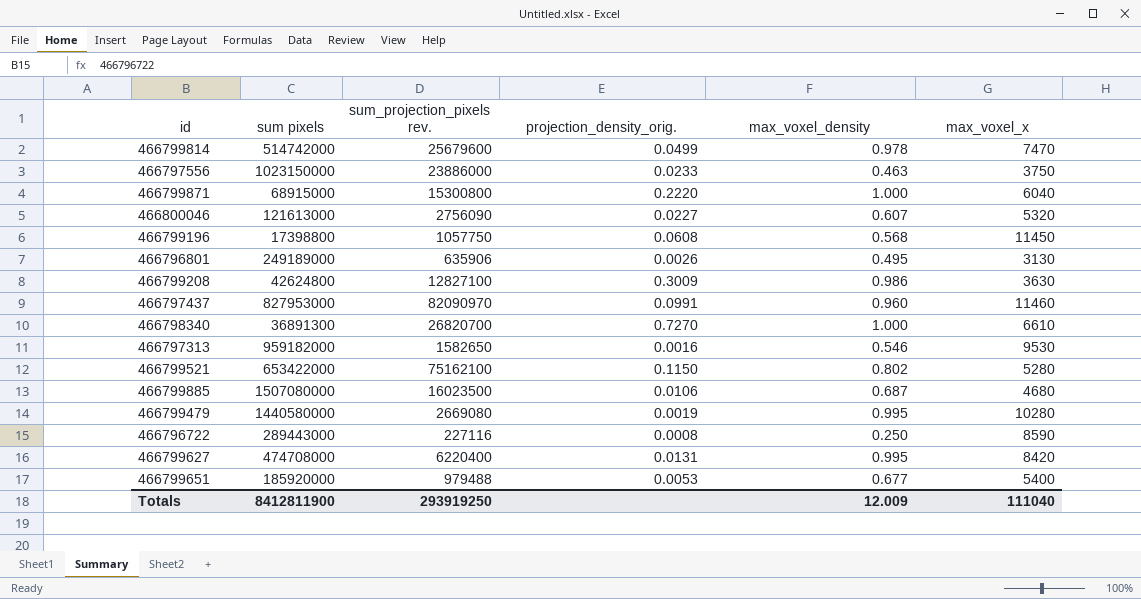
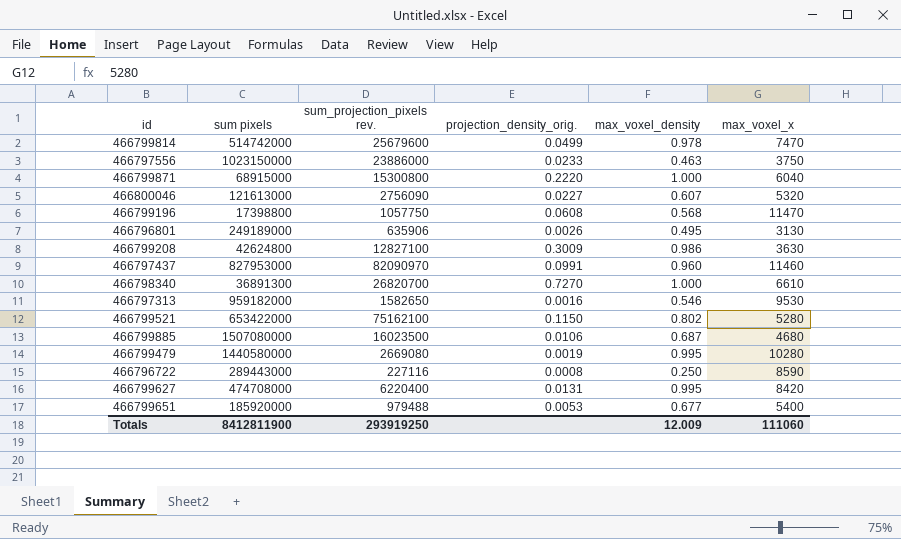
466799196 | max_voxel_x: 11450 -> 11470
Totals | max_voxel_x: 111040 -> 111060

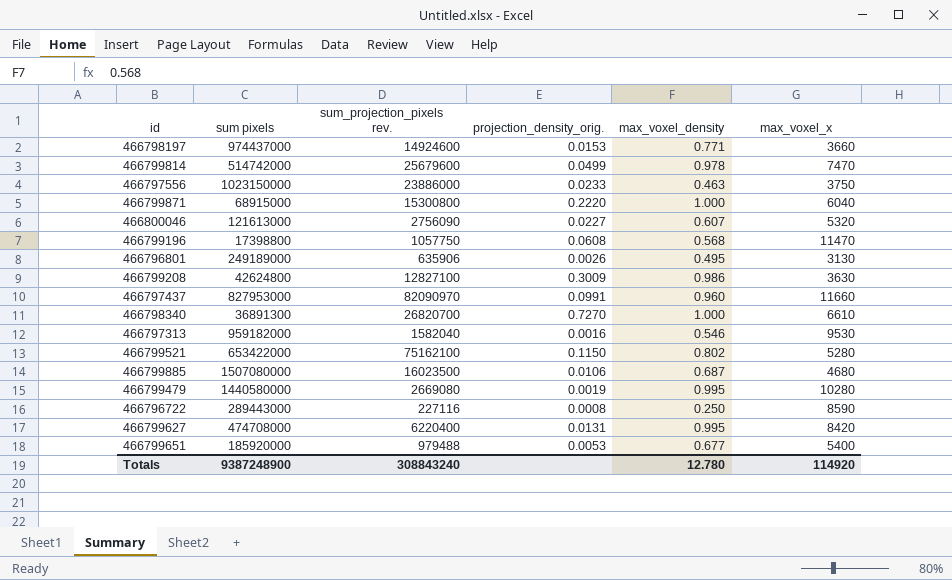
row 466798197: none -> 974437000 | 14924600 | 0.0153 | 0.771 | 3660
466797437 | max_voxel_x: 11460 -> 11660
466797313 | sum_projection_pixels rev.: 1582650 -> 1582040
Totals | sum pixels: 8412811900 -> 9387248900
Totals | sum_projection_pixels rev.: 293919250 -> 308843240
Totals | max_voxel_density: 12.009 -> 12.780
Totals | max_voxel_x: 111060 -> 114920

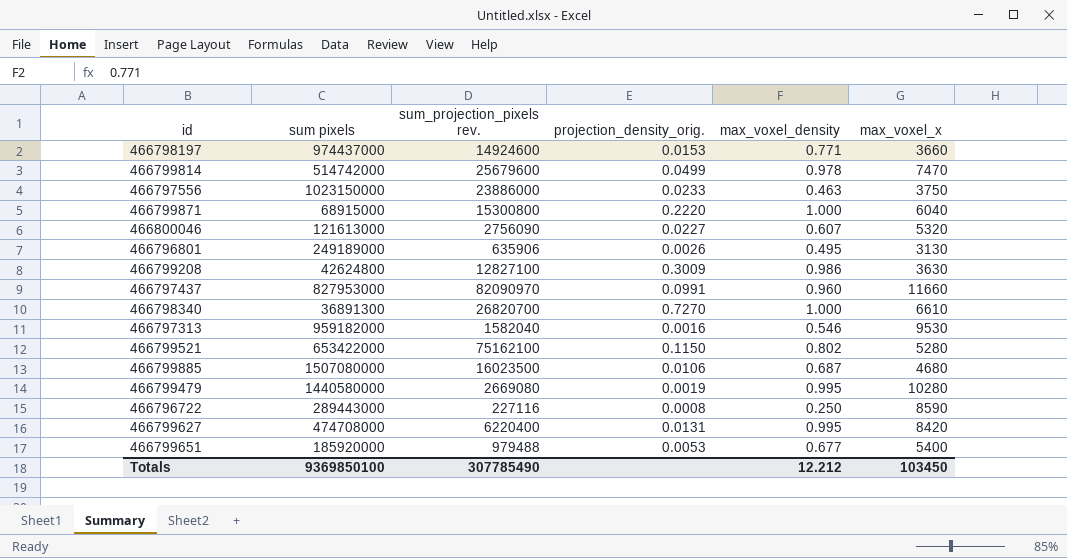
row 466799196: 17398800 | 1057750 | 0.0608 | 0.568 | 11470 -> none
Totals | sum pixels: 9387248900 -> 9369850100
Totals | sum_projection_pixels rev.: 308843240 -> 307785490
Totals | max_voxel_density: 12.780 -> 12.212
Totals | max_voxel_x: 114920 -> 103450

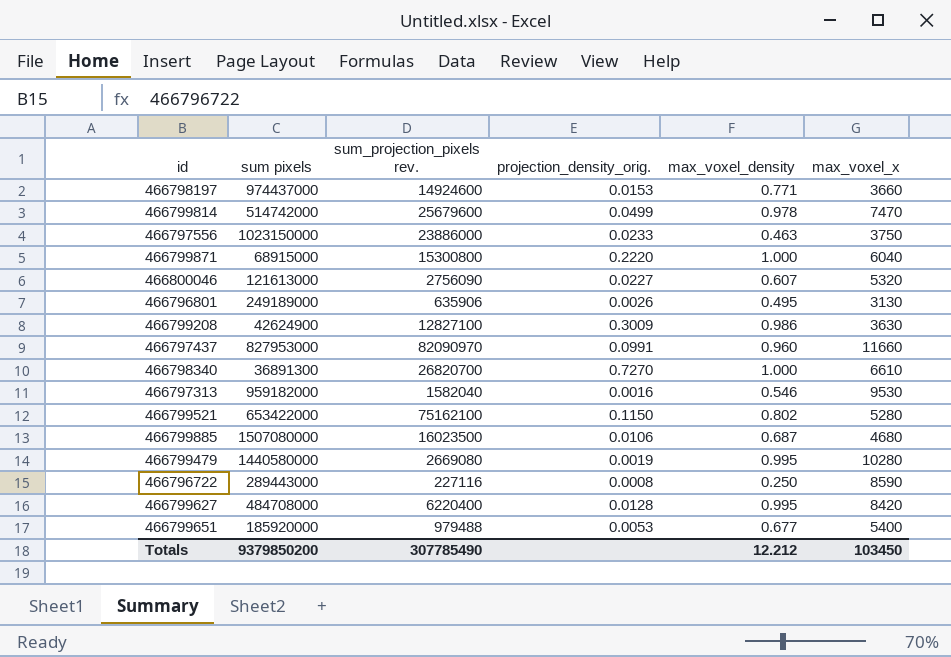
466799208 | sum pixels: 42624800 -> 42624900
466799627 | sum pixels: 474708000 -> 484708000
466799627 | projection_density_orig.: 0.0131 -> 0.0128
Totals | sum pixels: 9369850100 -> 9379850200

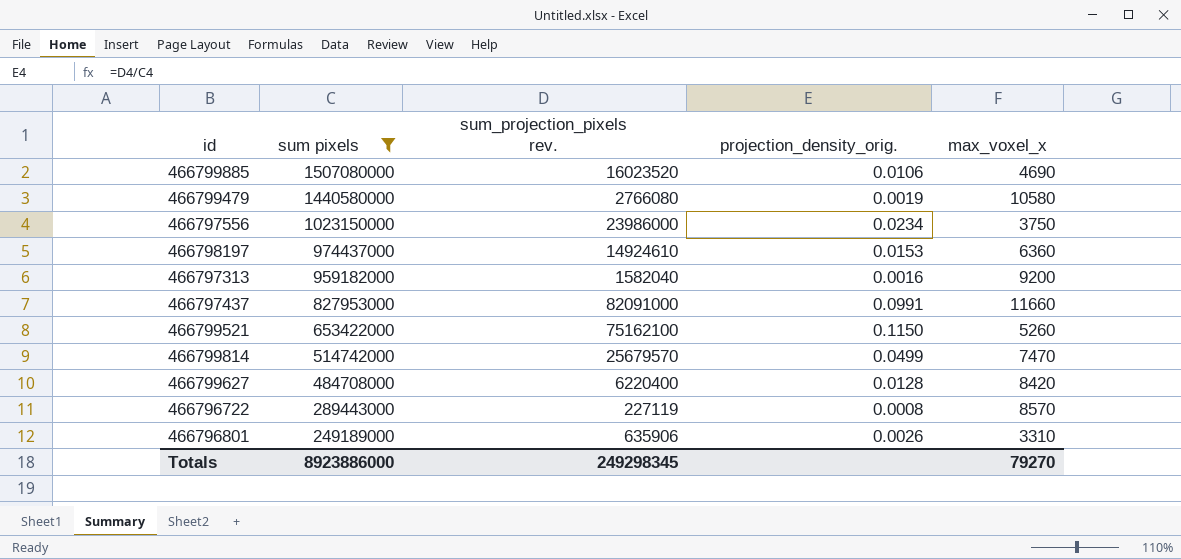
filter: none -> sum pixels >= 249189000
row order: none -> sum pixels descending
column max_voxel_density | position: 5 -> none
466799885 | sum_projection_pixels rev.: 16023500 -> 16023520
466799885 | max_voxel_x: 4680 -> 4690
466799479 | sum_projection_pixels rev.: 2669080 -> 2766080
466799479 | max_voxel_x: 10280 -> 10580
466797556 | sum_projection_pixels rev.: 23886000 -> 23986000
466797556 | projection_density_orig.: 0.0233 -> 0.0234
466798197 | sum_projection_pixels rev.: 14924600 -> 14924610
466798197 | max_voxel_x: 3660 -> 6360
466797313 | max_voxel_x: 9530 -> 9200
466797437 | sum_projection_pixels rev.: 82090970 -> 82091000
466799521 | max_voxel_x: 5280 -> 5260
466799814 | sum_projection_pixels rev.: 25679600 -> 25679570
466796722 | sum_projection_pixels rev.: 227116 -> 227119
466796722 | max_voxel_x: 8590 -> 8570
466796801 | max_voxel_x: 3130 -> 3310
Totals | sum pixels: 9379850200 -> 8923886000
Totals | sum_projection_pixels rev.: 307785490 -> 249298345
Totals | max_voxel_x: 103450 -> 79270

